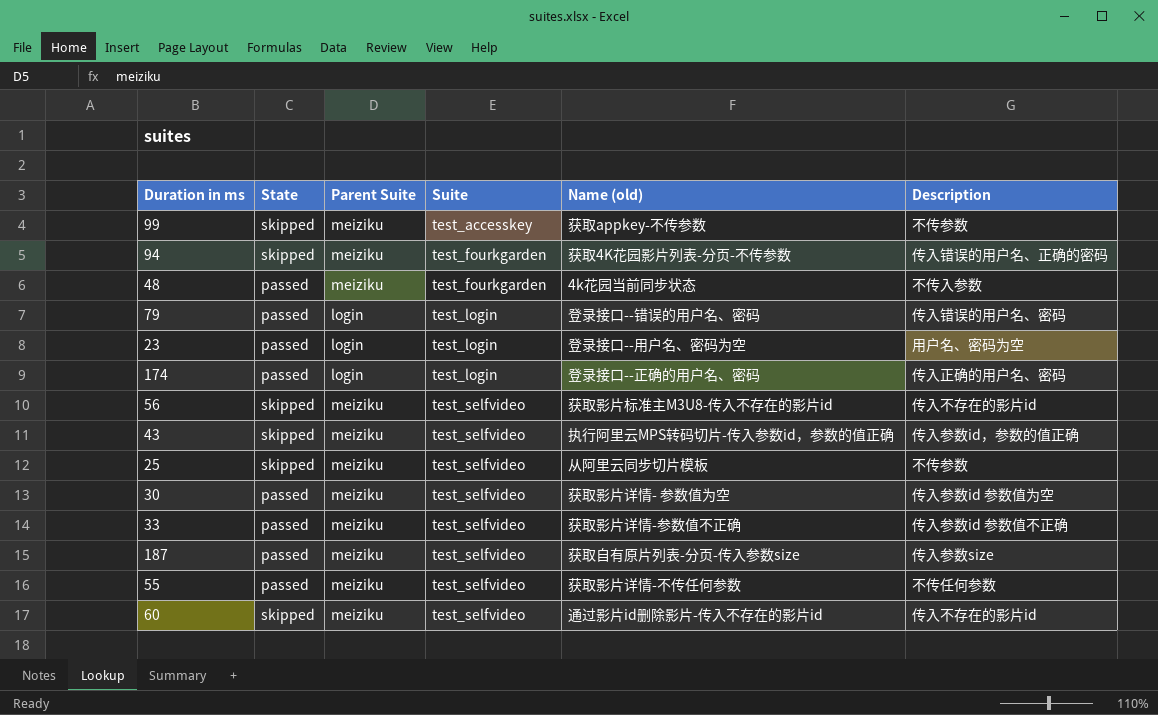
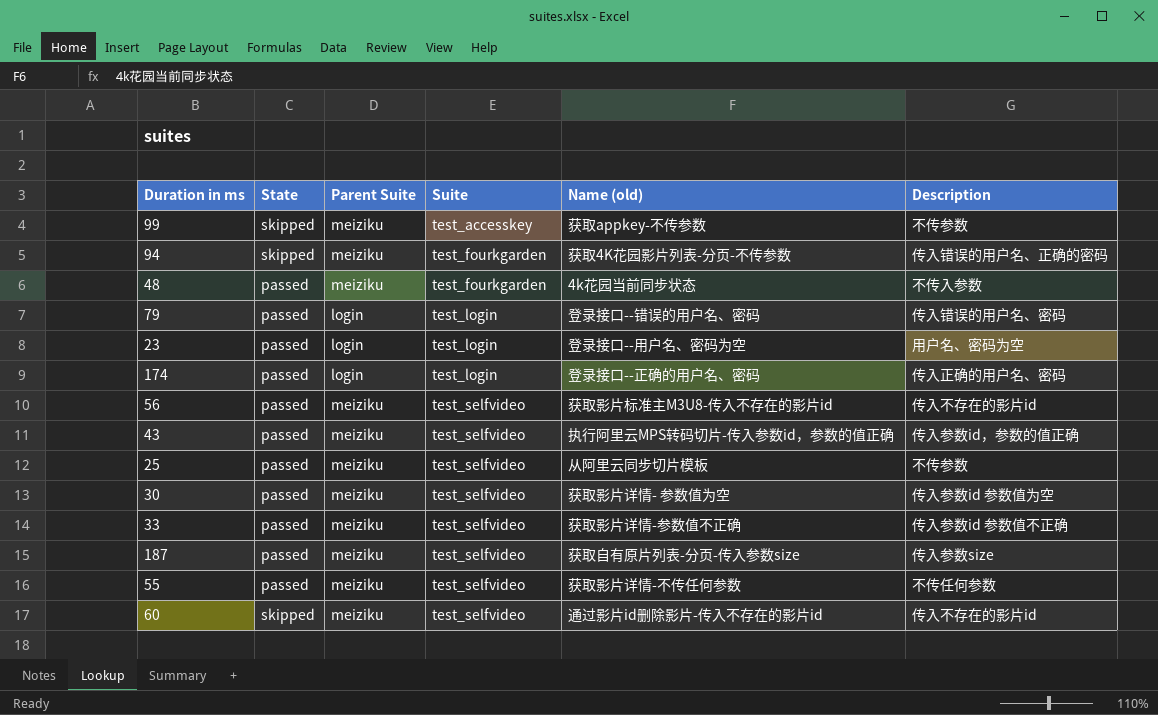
56 | State: skipped -> passed
43 | State: skipped -> passed
25 | State: skipped -> passed

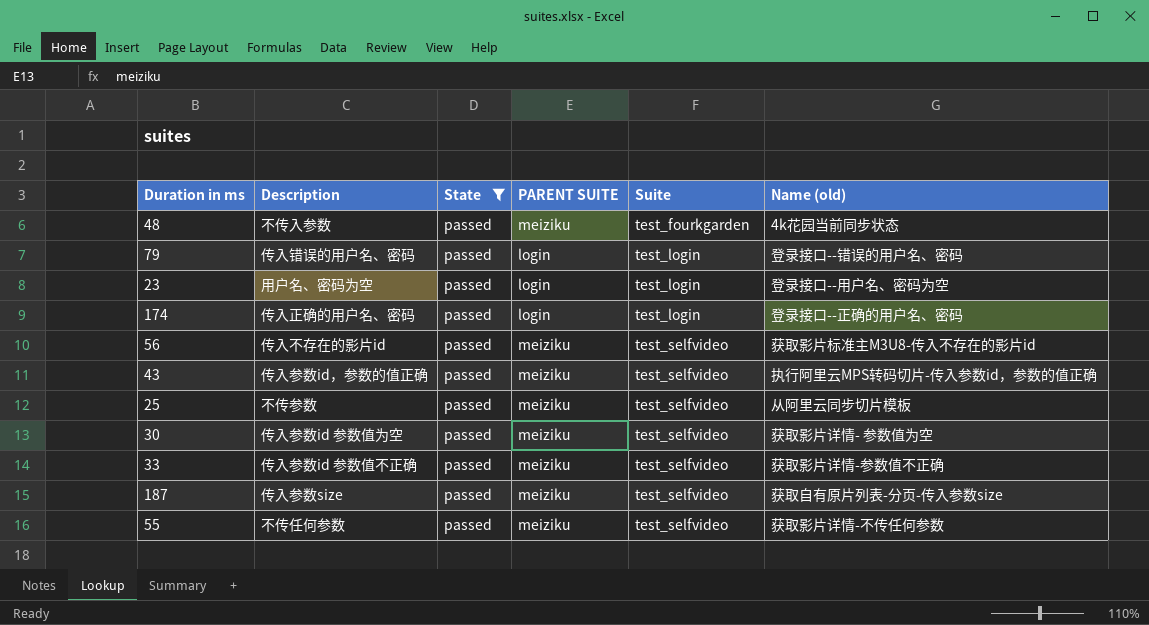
filter: none -> State = passed
column Description | position: 6 -> 2
column name: Parent Suite -> PARENT SUITE

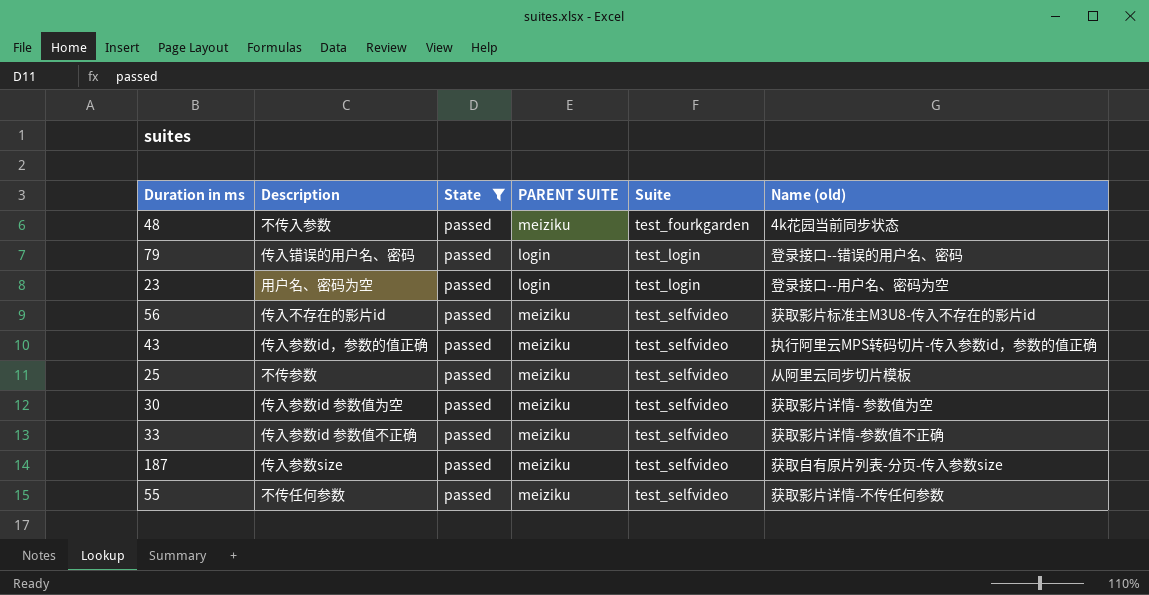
row 174: 传入正确的用户名、密码 | passed | login | test_login | 登录接口--正确的用户名、密码 -> none

